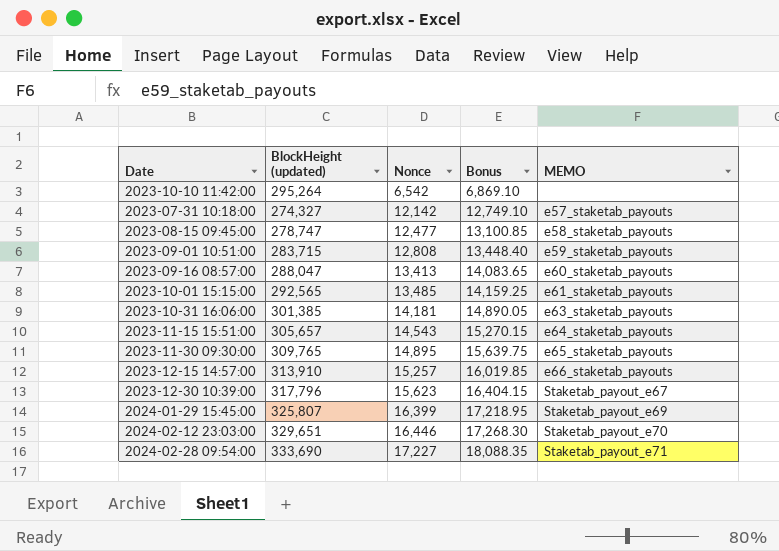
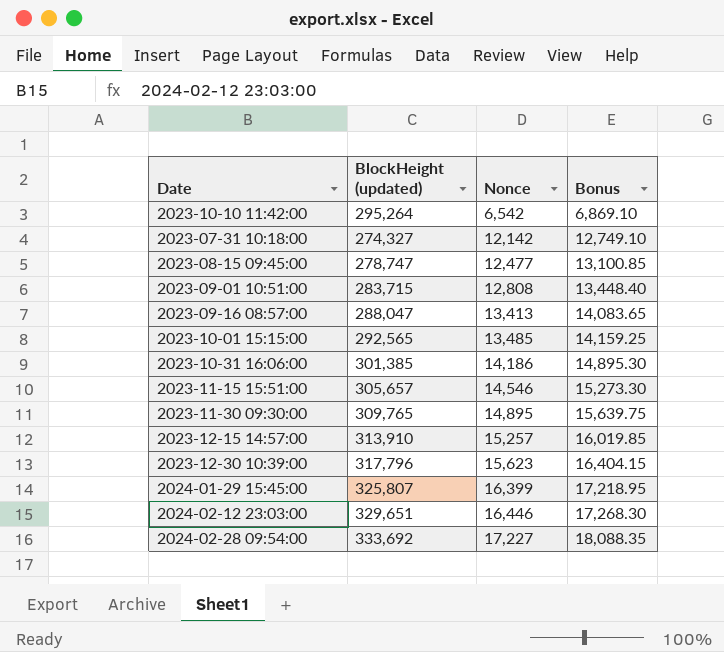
column MEMO | position: 5 -> none
2023-10-31 16:06:00 | Nonce: 14,181 -> 14,186
2023-10-31 16:06:00 | Bonus: 14,890.05 -> 14,895.30
2023-11-15 15:51:00 | Nonce: 14,543 -> 14,546
2023-11-15 15:51:00 | Bonus: 15,270.15 -> 15,273.30
2024-02-28 09:54:00 | BlockHeight (updated): 333,690 -> 333,692

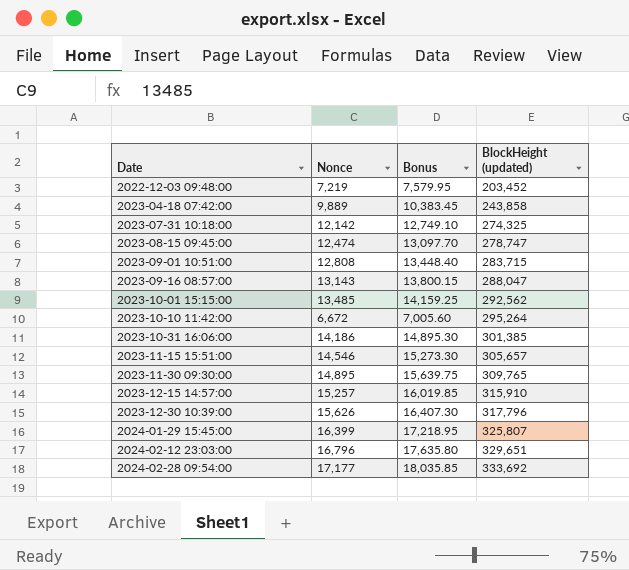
row order: Nonce ascending -> Date ascending
column BlockHeight (updated) | position: 2 -> 4
row 2022-12-03 09:48:00: none -> 7,219 | 7,579.95 | 203,452
row 2023-04-18 07:42:00: none -> 9,889 | 10,383.45 | 243,858
2023-07-31 10:18:00 | BlockHeight (updated): 274,327 -> 274,325
2023-08-15 09:45:00 | Nonce: 12,477 -> 12,474
2023-08-15 09:45:00 | Bonus: 13,100.85 -> 13,097.70
2023-09-16 08:57:00 | Nonce: 13,413 -> 13,143
2023-09-16 08:57:00 | Bonus: 14,083.65 -> 13,800.15
2023-10-01 15:15:00 | BlockHeight (updated): 292,565 -> 292,562
2023-10-10 11:42:00 | Nonce: 6,542 -> 6,672
2023-10-10 11:42:00 | Bonus: 6,869.10 -> 7,005.60
2023-12-15 14:57:00 | BlockHeight (updated): 313,910 -> 315,910
2023-12-30 10:39:00 | Nonce: 15,623 -> 15,626
2023-12-30 10:39:00 | Bonus: 16,404.15 -> 16,407.30
2024-02-12 23:03:00 | Nonce: 16,446 -> 16,796
2024-02-12 23:03:00 | Bonus: 17,268.30 -> 17,635.80
2024-02-28 09:54:00 | Nonce: 17,227 -> 17,177
2024-02-28 09:54:00 | Bonus: 18,088.35 -> 18,035.85

